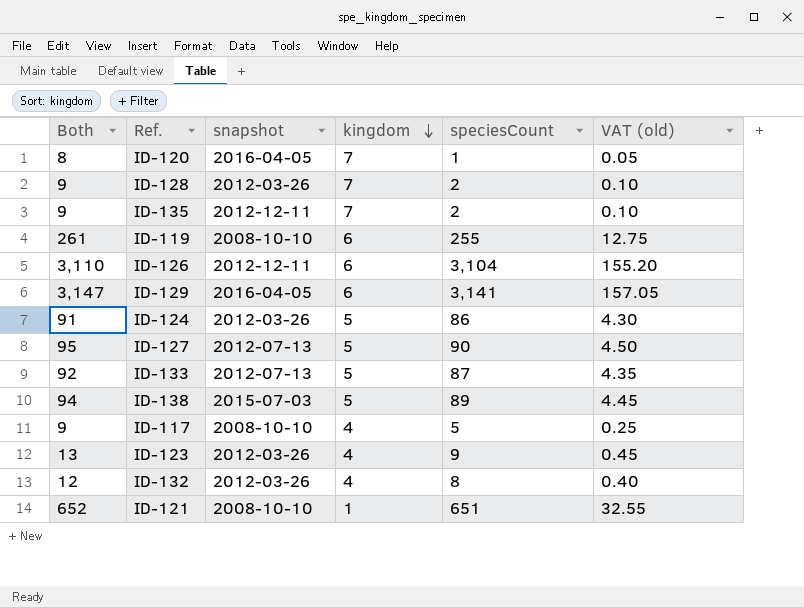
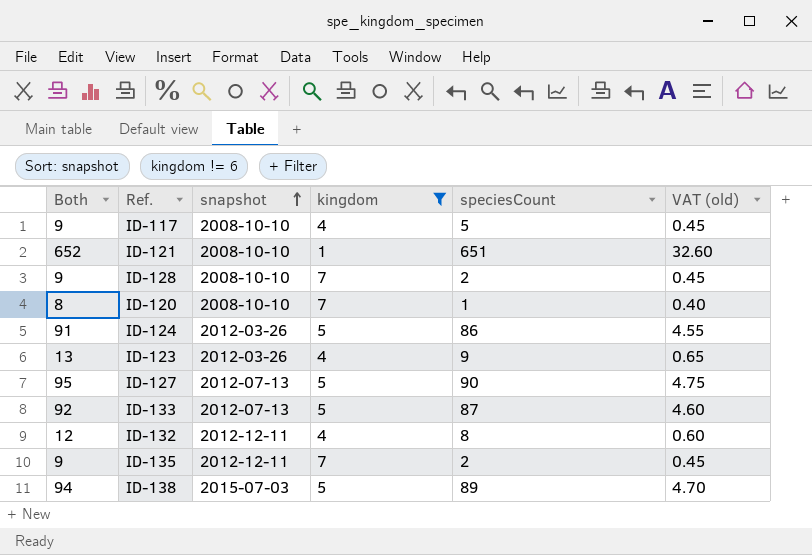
filter: none -> kingdom != 6
row order: kingdom descending -> snapshot ascending
column VAT (old) | formula: [speciesCount] * 0.05 -> [Both] * 0.05
ID-128 | snapshot: 2012-03-26 -> 2008-10-10
ID-120 | snapshot: 2016-04-05 -> 2008-10-10
ID-132 | snapshot: 2012-03-26 -> 2012-12-11

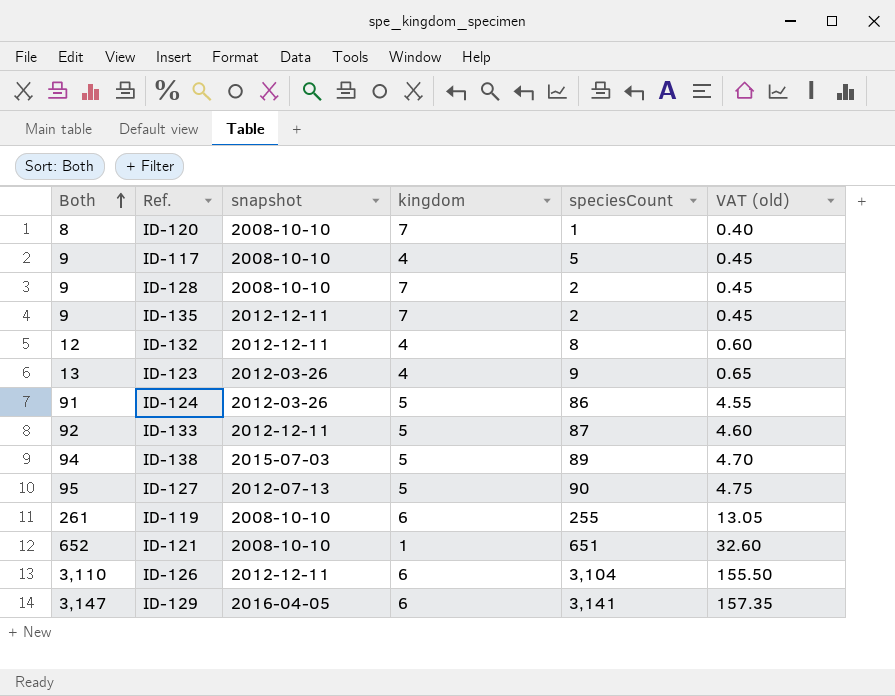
filter: kingdom != 6 -> none
row order: snapshot ascending -> Both ascending
ID-133 | snapshot: 2012-07-13 -> 2012-12-11

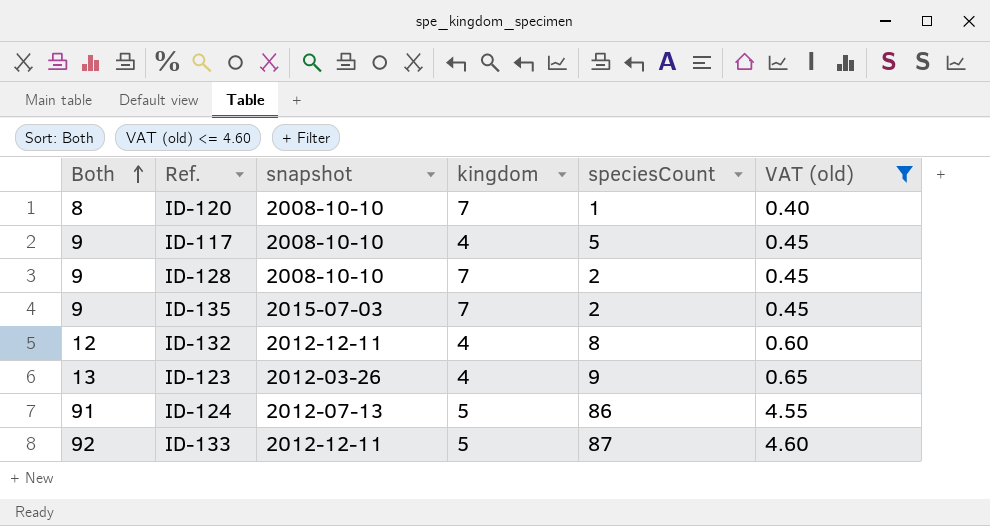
filter: none -> VAT (old) <= 4.60
ID-135 | snapshot: 2012-12-11 -> 2015-07-03
ID-124 | snapshot: 2012-03-26 -> 2012-07-13

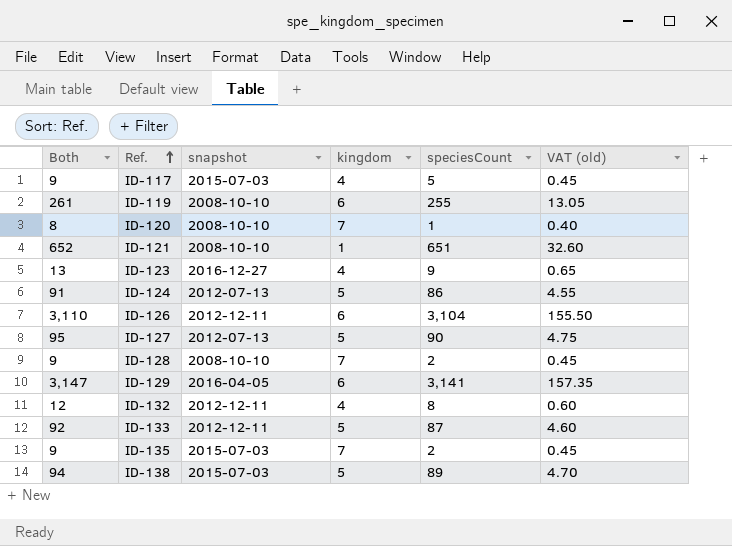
filter: VAT (old) <= 4.60 -> none
row order: Both ascending -> Ref. ascending
ID-117 | snapshot: 2008-10-10 -> 2015-07-03
ID-123 | snapshot: 2012-03-26 -> 2016-12-27

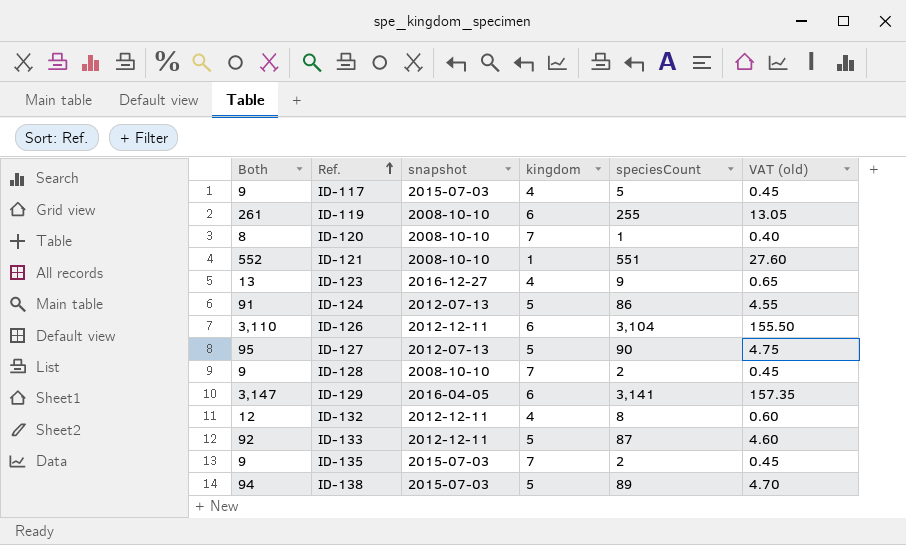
ID-121 | Both: 652 -> 552
ID-121 | speciesCount: 651 -> 551
ID-121 | VAT (old): 32.60 -> 27.60

